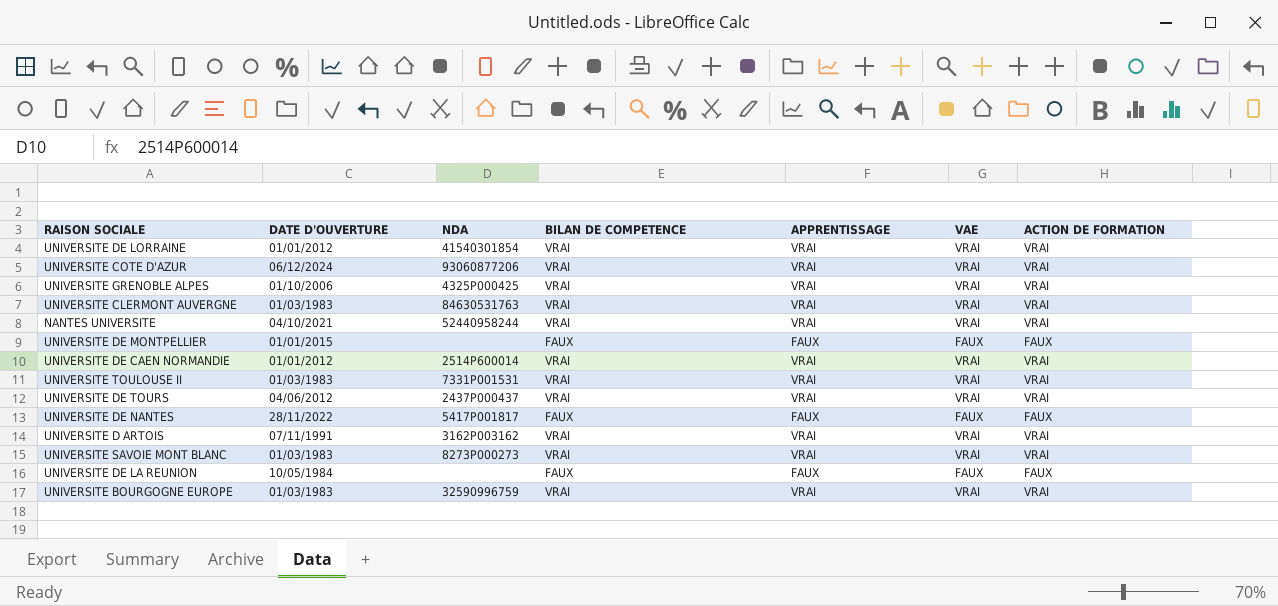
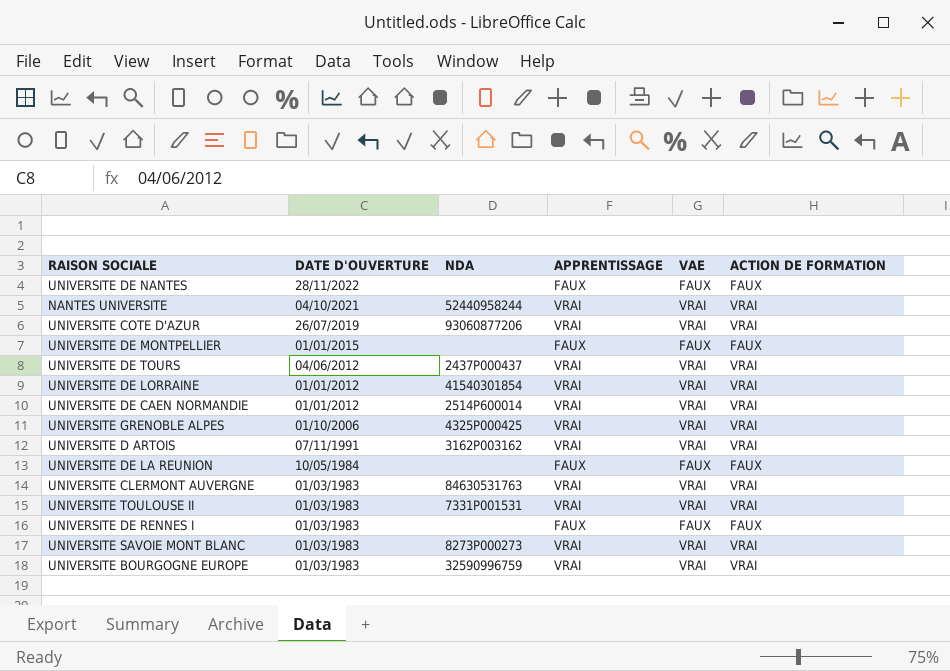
row order: none -> DATE D'OUVERTURE descending
column BILAN DE COMPETENCE | position: 4 -> none
UNIVERSITE DE NANTES | NDA: 5417P001817 -> none
UNIVERSITE COTE D'AZUR | DATE D'OUVERTURE: 06/12/2024 -> 26/07/2019
row UNIVERSITE DE RENNES I: none -> 01/03/1983 | none | FAUX | FAUX | FAUX

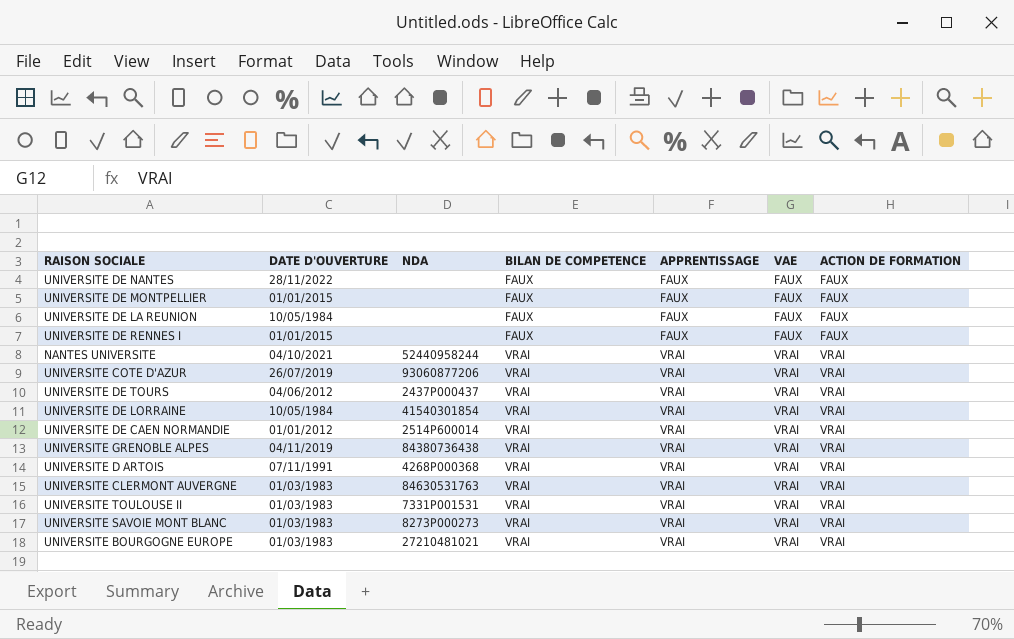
row order: DATE D'OUVERTURE descending -> BILAN DE COMPETENCE ascending
column BILAN DE COMPETENCE | position: none -> 4
UNIVERSITE DE RENNES I | DATE D'OUVERTURE: 01/03/1983 -> 01/01/2015
UNIVERSITE DE LORRAINE | DATE D'OUVERTURE: 01/01/2012 -> 10/05/1984
UNIVERSITE GRENOBLE ALPES | DATE D'OUVERTURE: 01/10/2006 -> 04/11/2019
UNIVERSITE GRENOBLE ALPES | NDA: 4325P000425 -> 84380736438
UNIVERSITE D ARTOIS | NDA: 3162P003162 -> 4268P000368
UNIVERSITE BOURGOGNE EUROPE | NDA: 32590996759 -> 27210481021

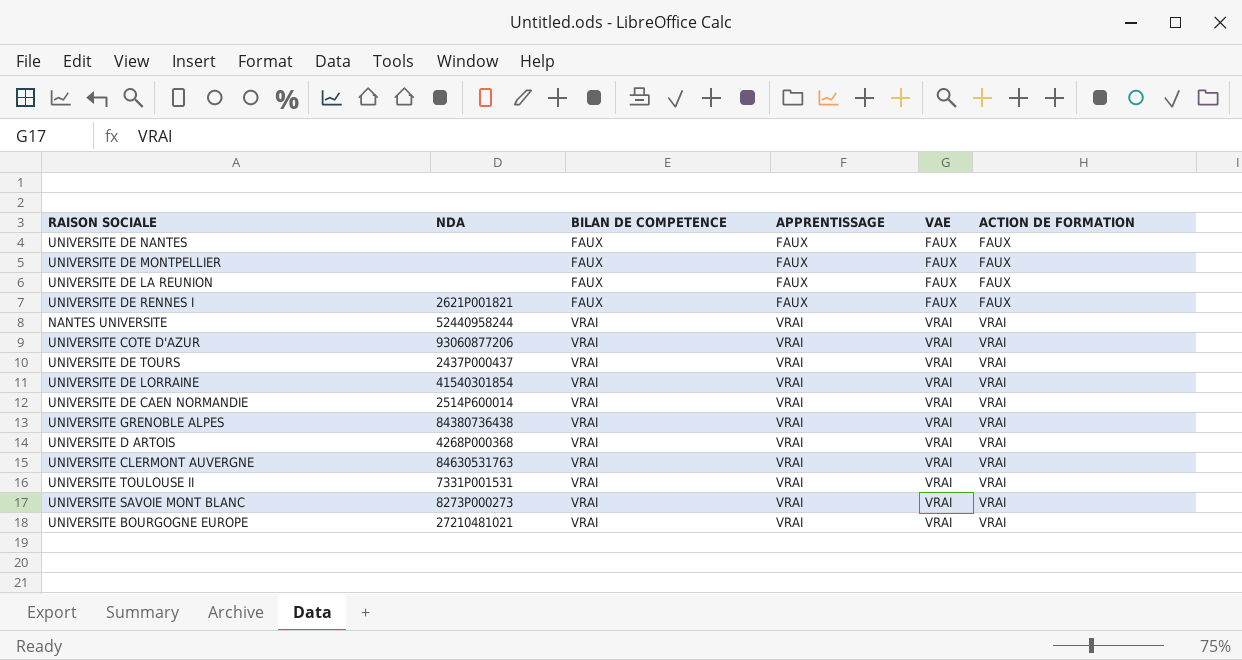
column DATE D'OUVERTURE | position: 2 -> none
UNIVERSITE DE RENNES I | NDA: none -> 2621P001821

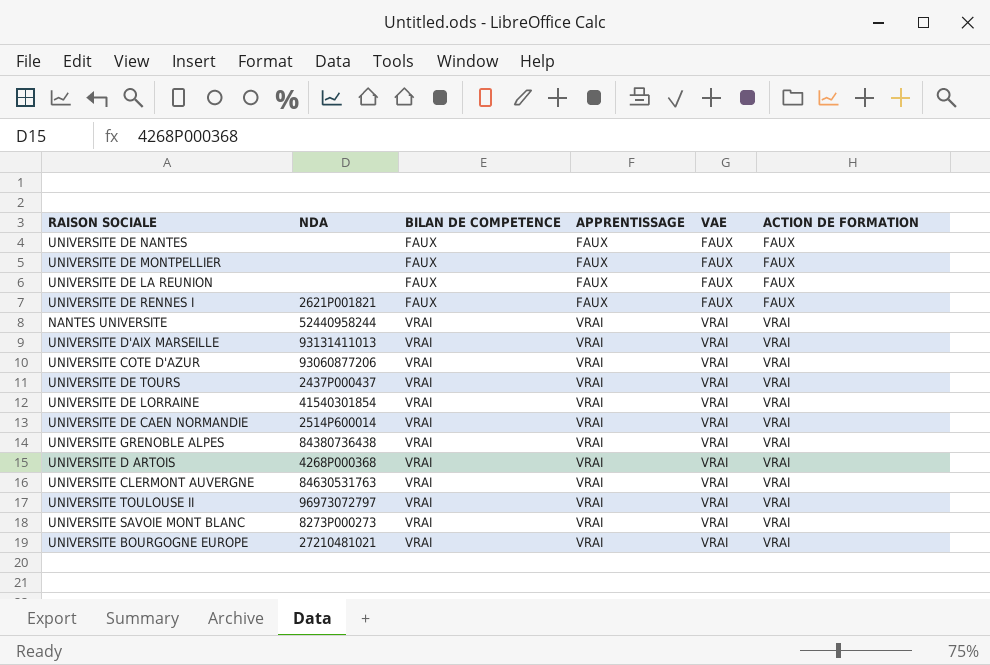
row UNIVERSITE D'AIX MARSEILLE: none -> 93131411013 | VRAI | VRAI | VRAI | VRAI
UNIVERSITE TOULOUSE II | NDA: 7331P001531 -> 96973072797

